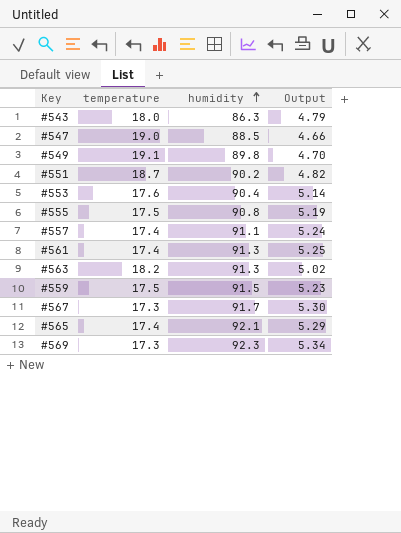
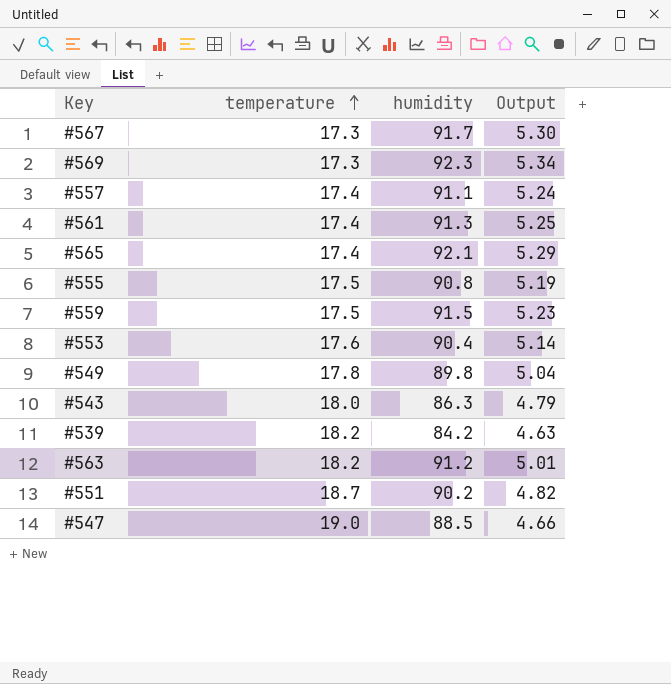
row order: humidity ascending -> temperature ascending
#549 | temperature: 19.1 -> 17.8
#549 | Output: 4.70 -> 5.04
row #539: none -> 18.2 | 84.2 | 4.63
#563 | humidity: 91.3 -> 91.2
#563 | Output: 5.02 -> 5.01

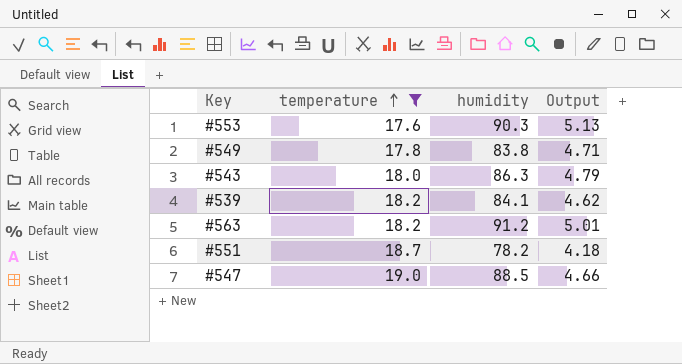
filter: none -> temperature >= 17.6
#553 | humidity: 90.4 -> 90.3
#553 | Output: 5.14 -> 5.13
#549 | humidity: 89.8 -> 83.8
#549 | Output: 5.04 -> 4.71
#539 | humidity: 84.2 -> 84.1
#539 | Output: 4.63 -> 4.62
#551 | humidity: 90.2 -> 78.2
#551 | Output: 4.82 -> 4.18

